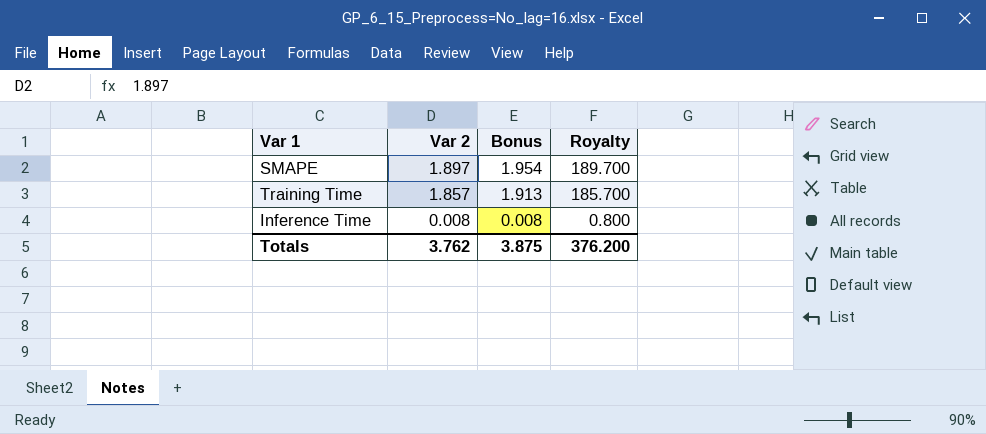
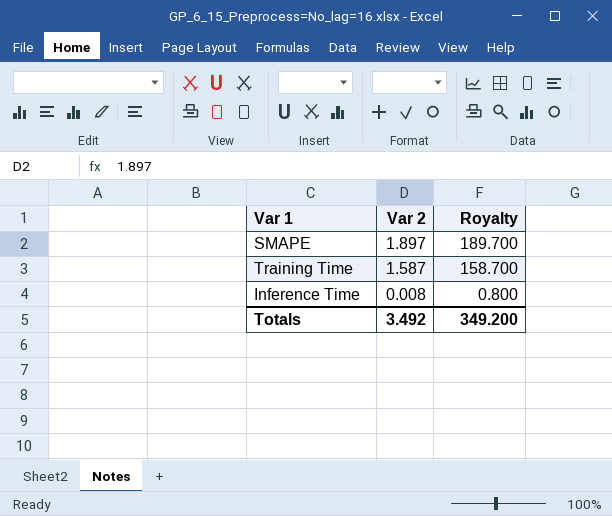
column Bonus | formula: [Var 2] * 1.03 -> none
Training Time | Var 2: 1.857 -> 1.587
Training Time | Royalty: 185.700 -> 158.700
Totals | Var 2: 3.762 -> 3.492
Totals | Royalty: 376.200 -> 349.200

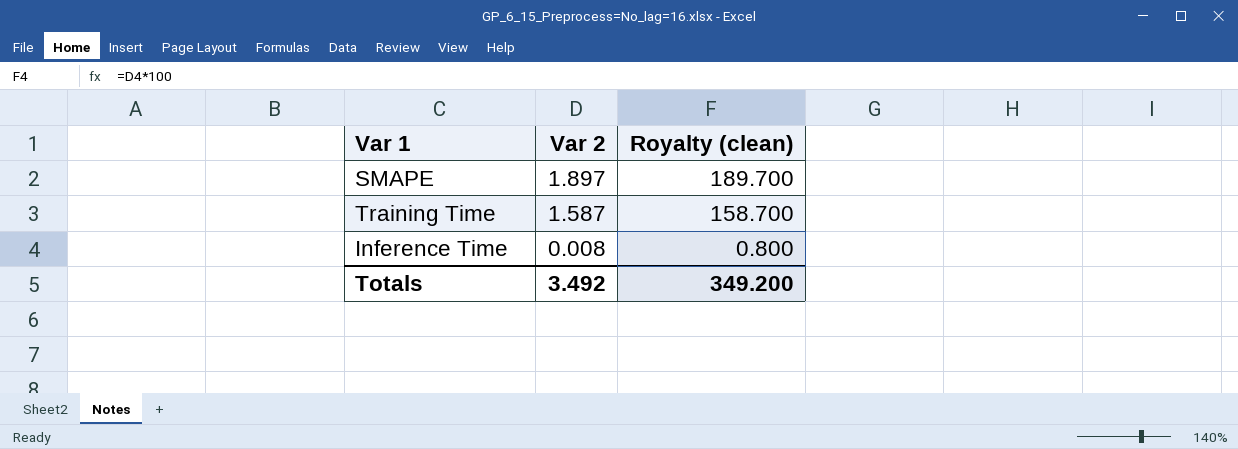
column name: Royalty -> Royalty (clean)

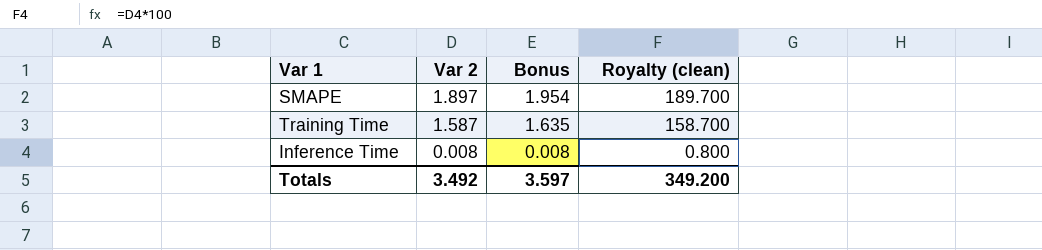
column Bonus | formula: none -> [Var 2] * 1.03

